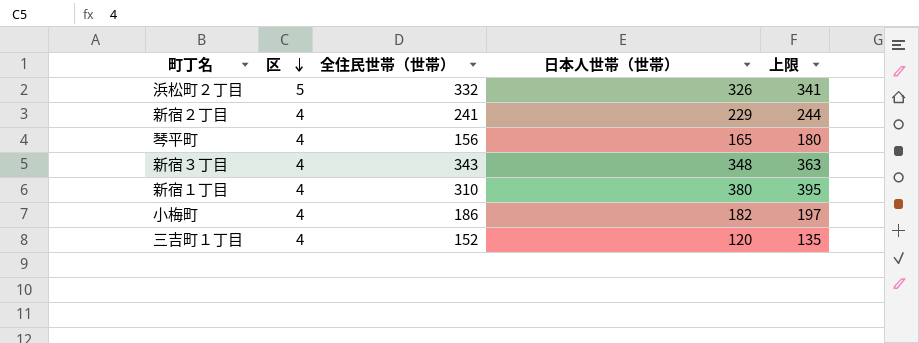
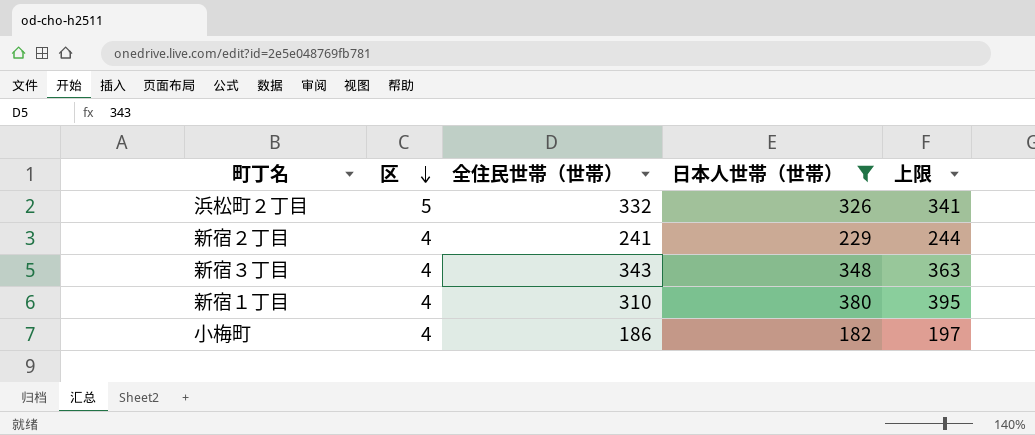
filter: none -> 日本人世帯（世帯） >= 182

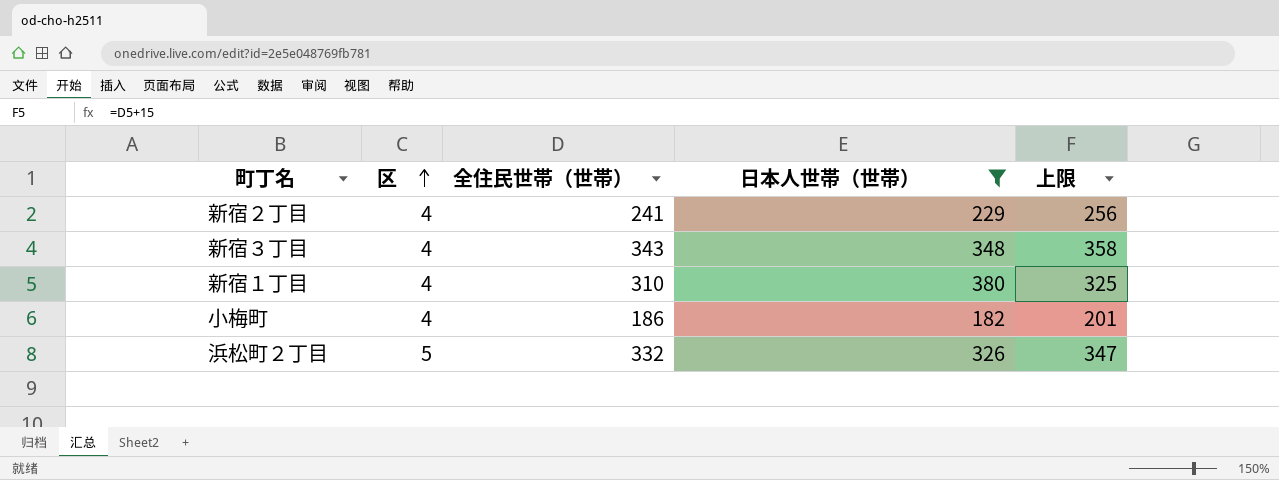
row order: 区 descending -> 区 ascending
column 上限 | formula: [日本人世帯（世帯）] + 15 -> [全住民世帯（世帯）] + 15

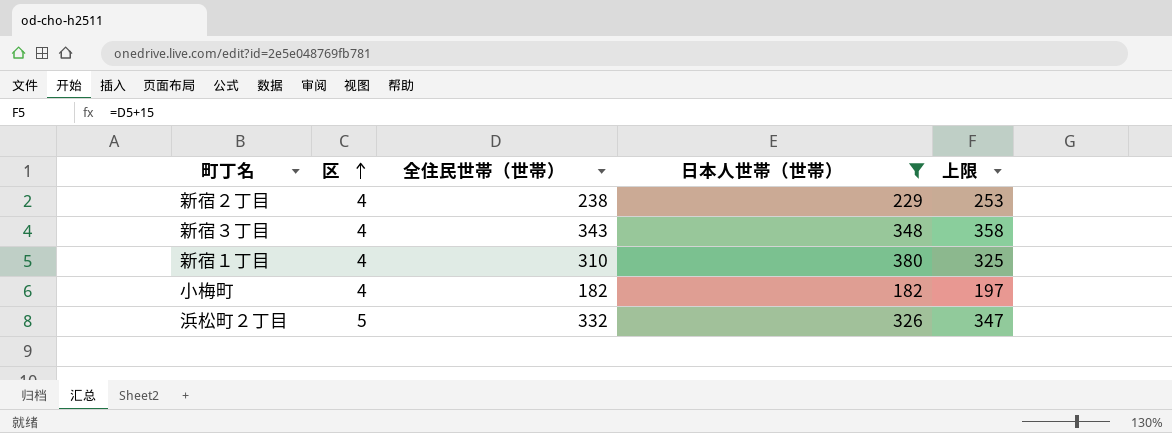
新宿２丁目 | 全住民世帯（世帯）: 241 -> 238
新宿２丁目 | 上限: 256 -> 253
小梅町 | 全住民世帯（世帯）: 186 -> 182
小梅町 | 上限: 201 -> 197

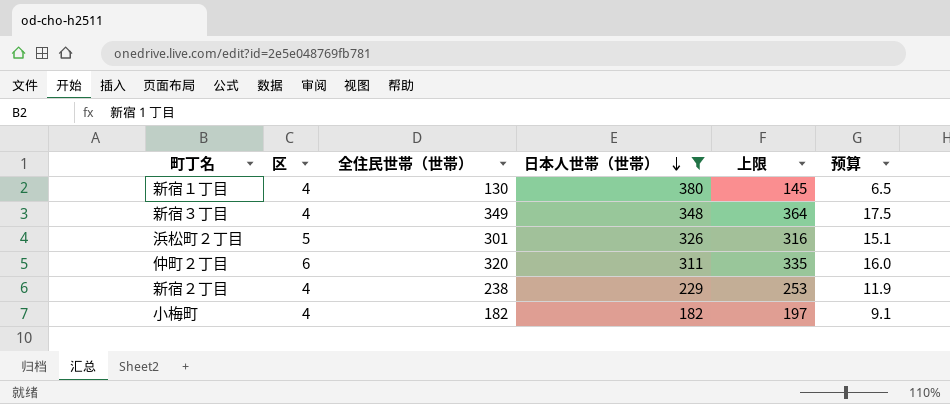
row order: 区 ascending -> 日本人世帯（世帯） descending
column 预算 | formula: none -> [全住民世帯（世帯）] * 0.05
新宿１丁目 | 全住民世帯（世帯）: 310 -> 130
新宿１丁目 | 上限: 325 -> 145
新宿３丁目 | 全住民世帯（世帯）: 343 -> 349
新宿３丁目 | 上限: 358 -> 364
浜松町２丁目 | 全住民世帯（世帯）: 332 -> 301
浜松町２丁目 | 上限: 347 -> 316
row 仲町２丁目: none -> 6 | 320 | 311 | 335 | 16.0

